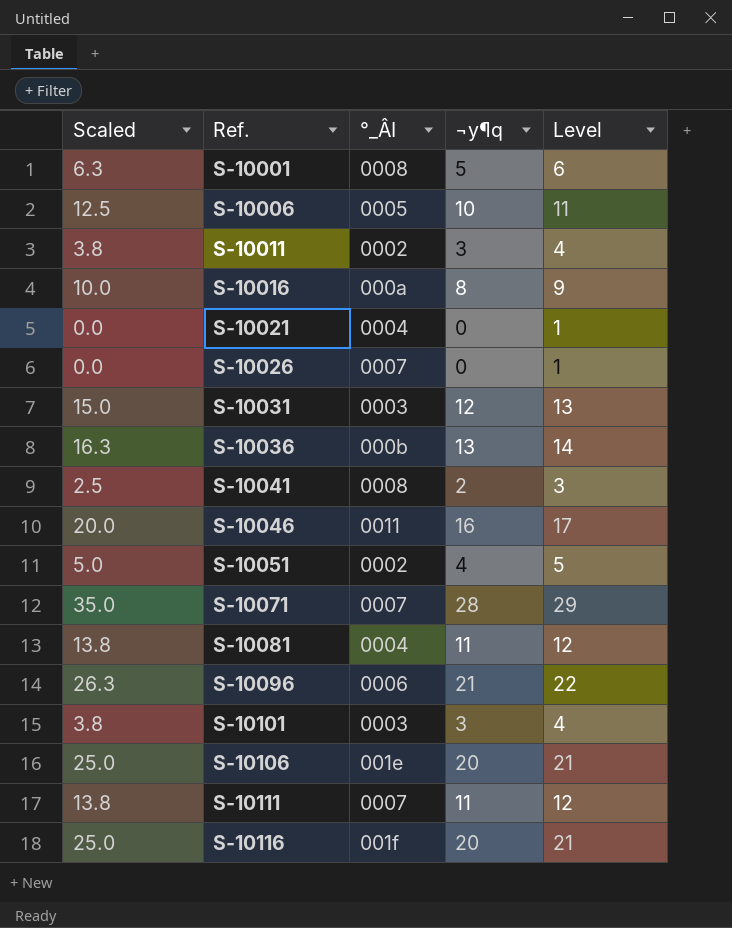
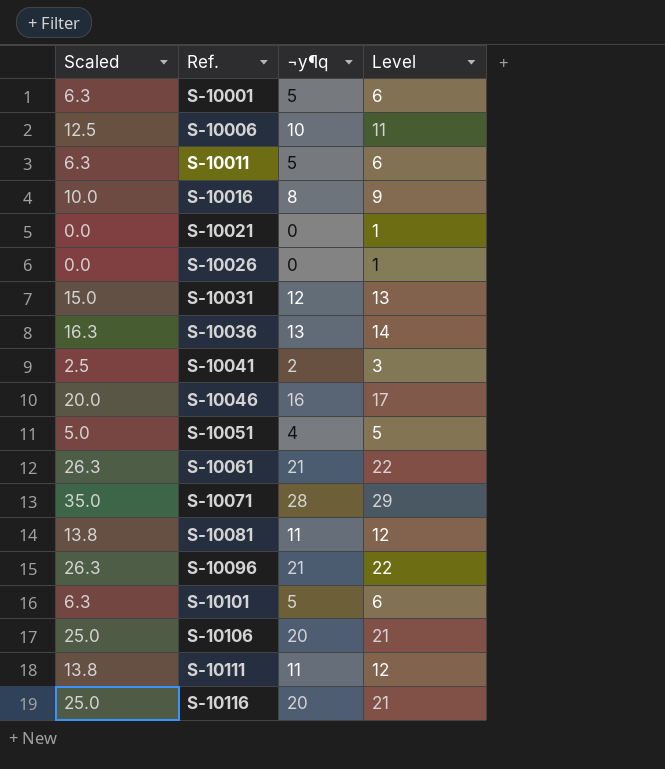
column °_ÂI | position: 3 -> none
S-10011 | Scaled: 3.8 -> 6.3
S-10011 | ¬y¶q: 3 -> 5
S-10011 | Level: 4 -> 6
row S-10061: none -> 26.3 | 21 | 22
S-10101 | Scaled: 3.8 -> 6.3
S-10101 | ¬y¶q: 3 -> 5
S-10101 | Level: 4 -> 6

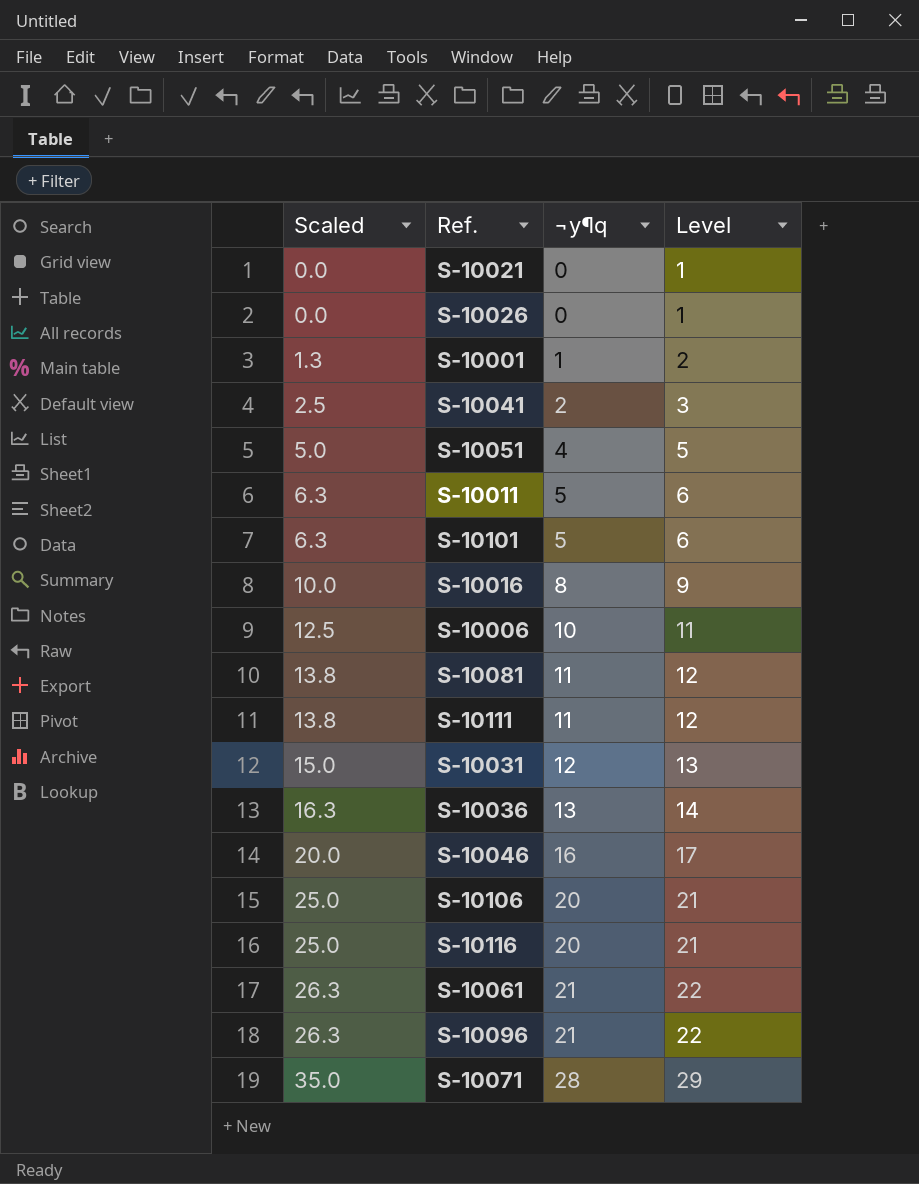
row order: Ref. ascending -> Scaled ascending
S-10001 | Scaled: 6.3 -> 1.3
S-10001 | ¬y¶q: 5 -> 1
S-10001 | Level: 6 -> 2

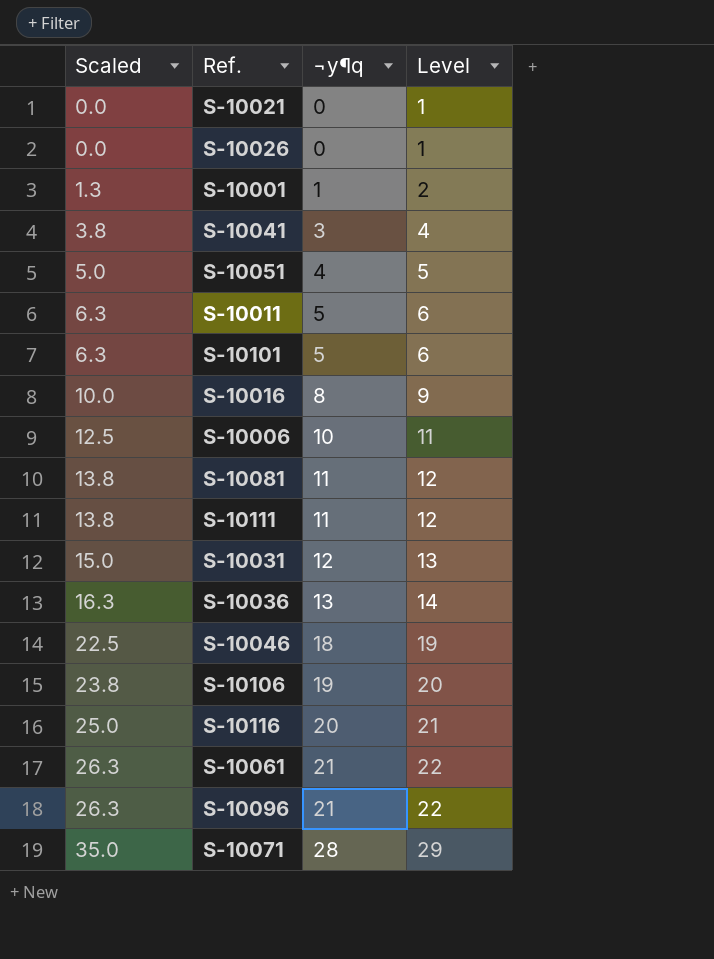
S-10041 | Scaled: 2.5 -> 3.8
S-10041 | ¬y¶q: 2 -> 3
S-10041 | Level: 3 -> 4
S-10046 | Scaled: 20.0 -> 22.5
S-10046 | ¬y¶q: 16 -> 18
S-10046 | Level: 17 -> 19
S-10106 | Scaled: 25.0 -> 23.8
S-10106 | ¬y¶q: 20 -> 19
S-10106 | Level: 21 -> 20

